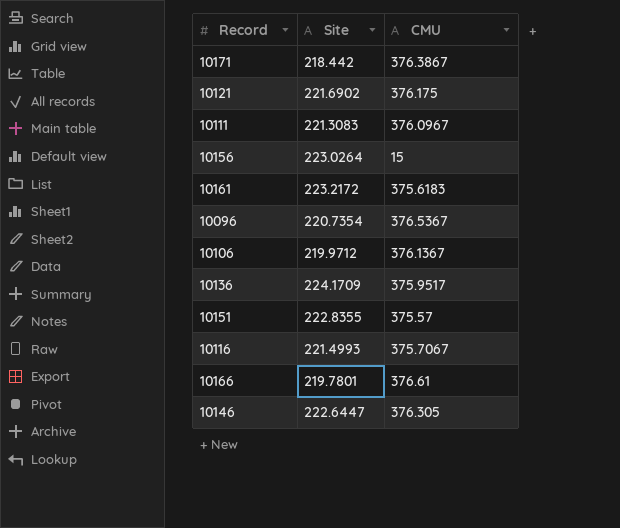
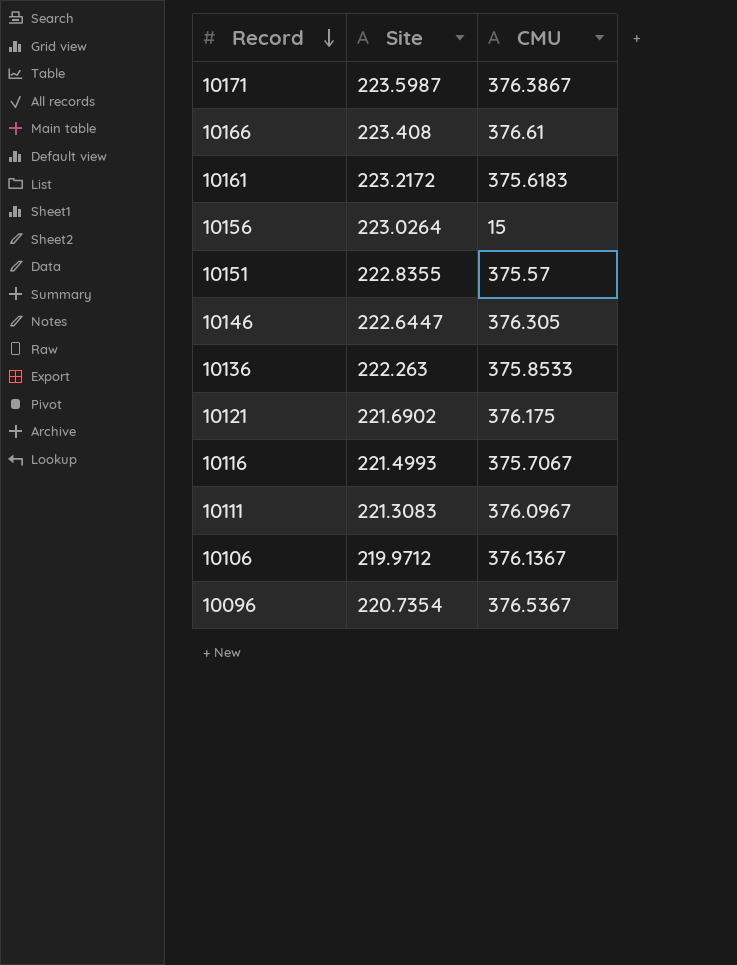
row order: none -> Record descending
10171 | Site: 218.442 -> 223.5987
10166 | Site: 219.7801 -> 223.408
10136 | Site: 224.1709 -> 222.263
10136 | CMU: 375.9517 -> 375.8533

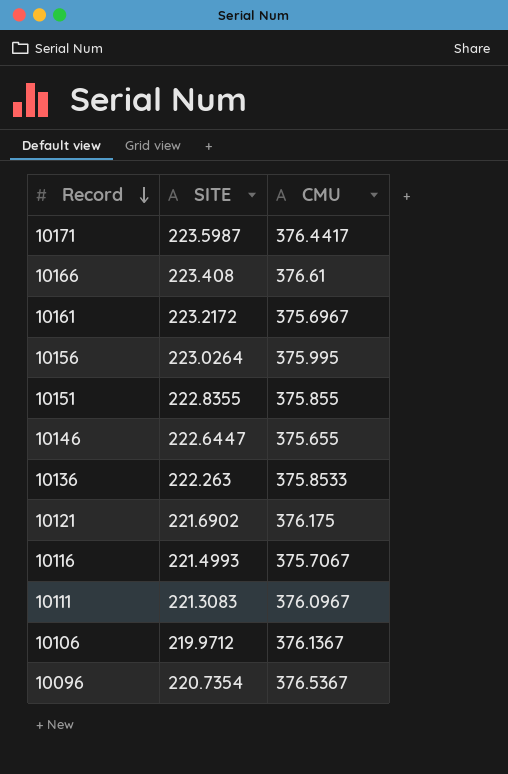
column name: Site -> SITE
10171 | CMU: 376.3867 -> 376.4417
10161 | CMU: 375.6183 -> 375.6967
10156 | CMU: 15 -> 375.995
10151 | CMU: 375.57 -> 375.855
10146 | CMU: 376.305 -> 375.655

